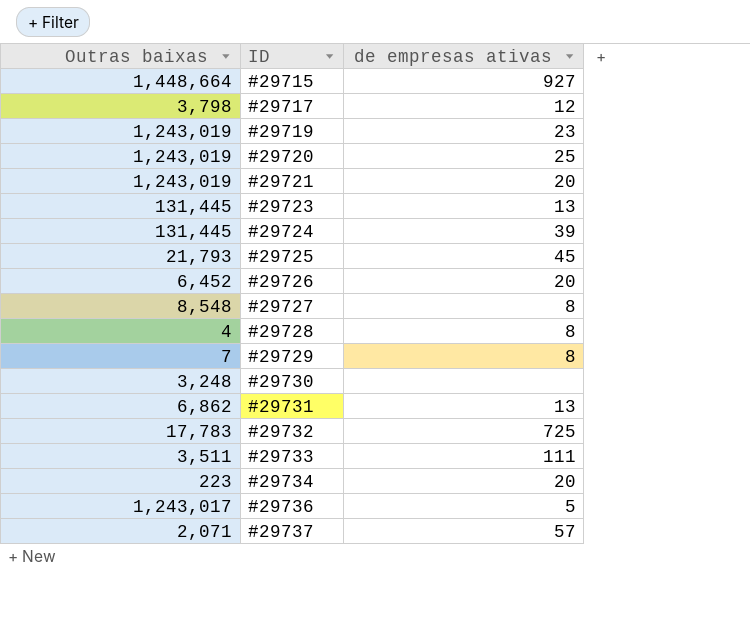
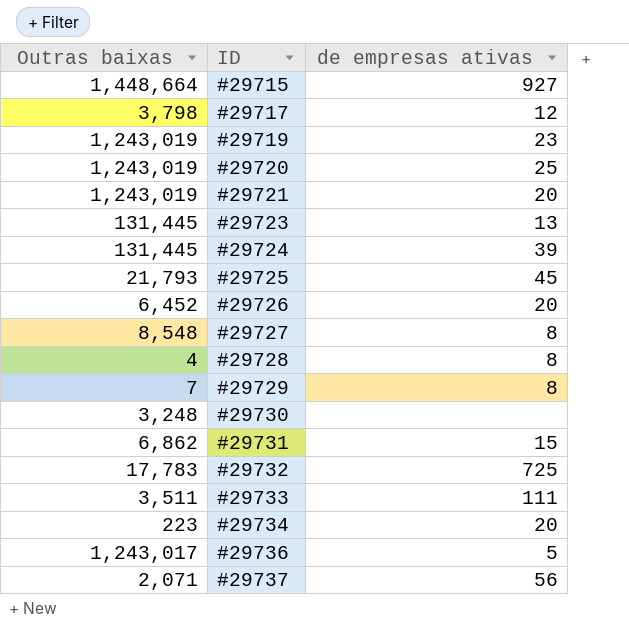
#29731 | de empresas ativas: 13 -> 15
#29737 | de empresas ativas: 57 -> 56

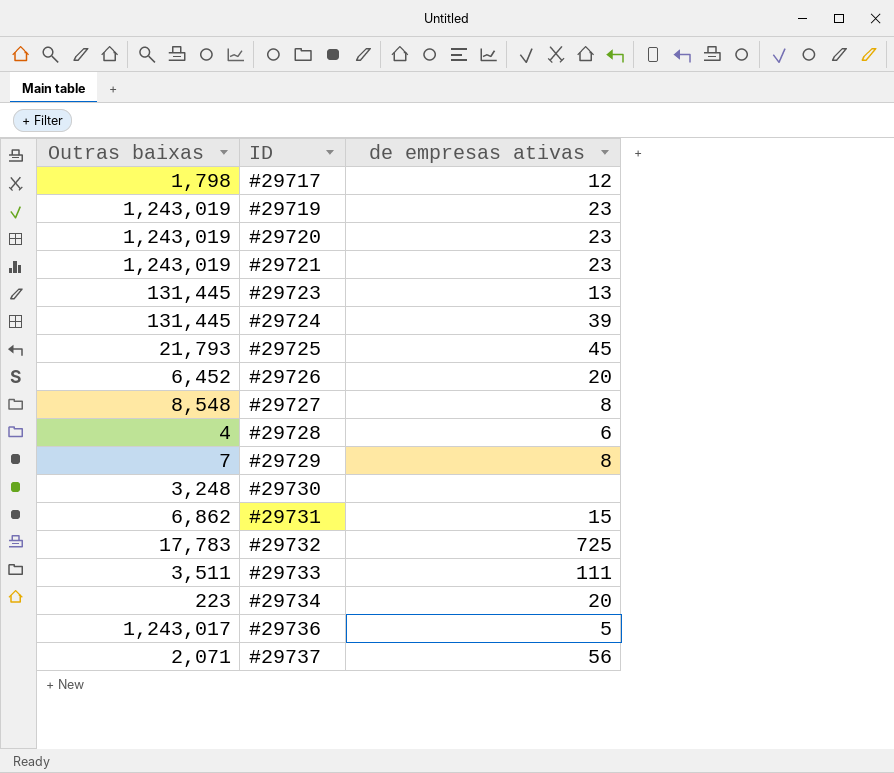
row #29715: 1,448,664 | 927 -> none
#29717 | Outras baixas: 3,798 -> 1,798
#29720 | de empresas ativas: 25 -> 23
#29721 | de empresas ativas: 20 -> 23
#29728 | de empresas ativas: 8 -> 6

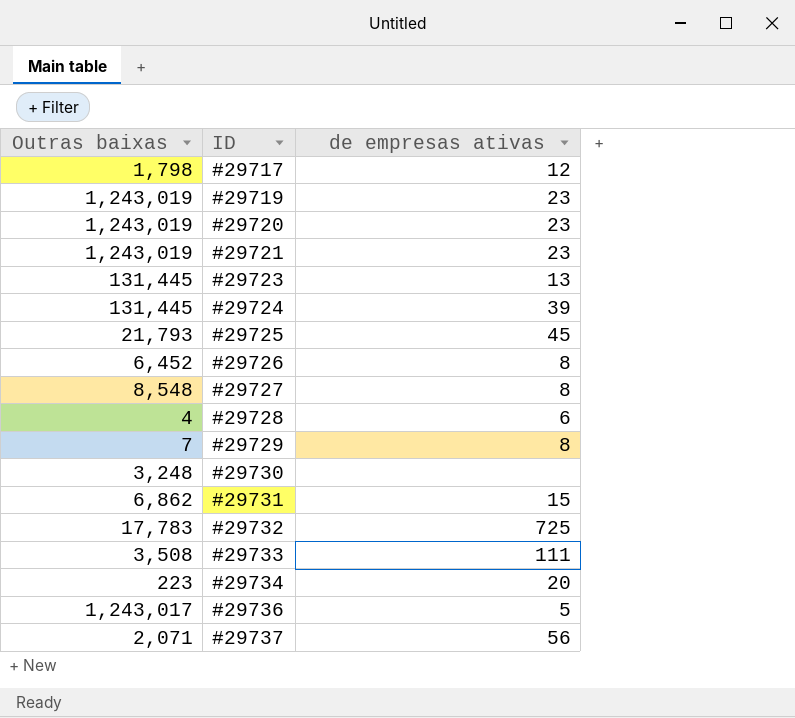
#29726 | de empresas ativas: 20 -> 8
#29733 | Outras baixas: 3,511 -> 3,508

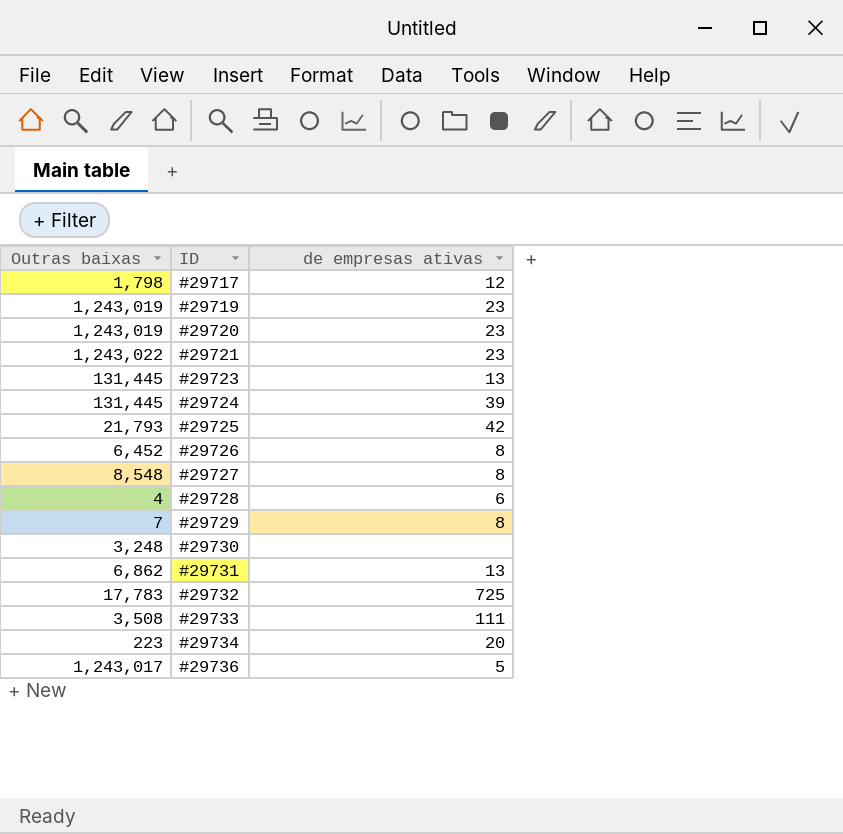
row #29737: 2,071 | 56 -> none
#29721 | Outras baixas: 1,243,019 -> 1,243,022
#29725 | de empresas ativas: 45 -> 42
#29731 | de empresas ativas: 15 -> 13

